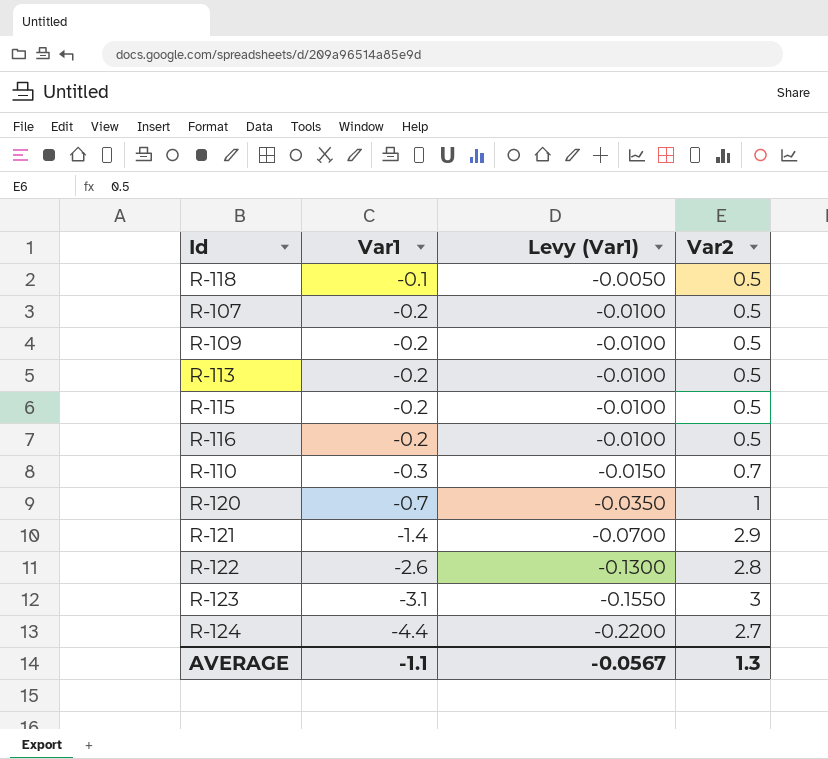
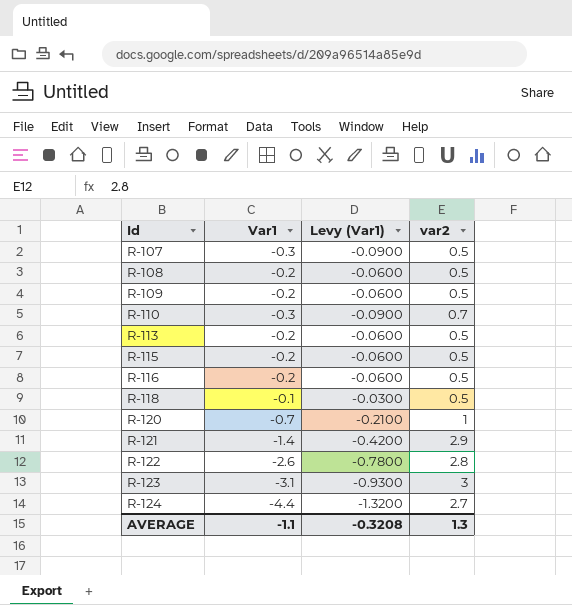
row order: Var1 descending -> Id ascending
column Levy (Var1) | formula: [Var1] * 0.05 -> [Var1] * 0.3
column name: Var2 -> var2
R-107 | Var1: -0.2 -> -0.3
row R-108: none -> -0.2 | -0.0600 | 0.5
AVERAGE | Levy (Var1): -0.0567 -> -0.3208

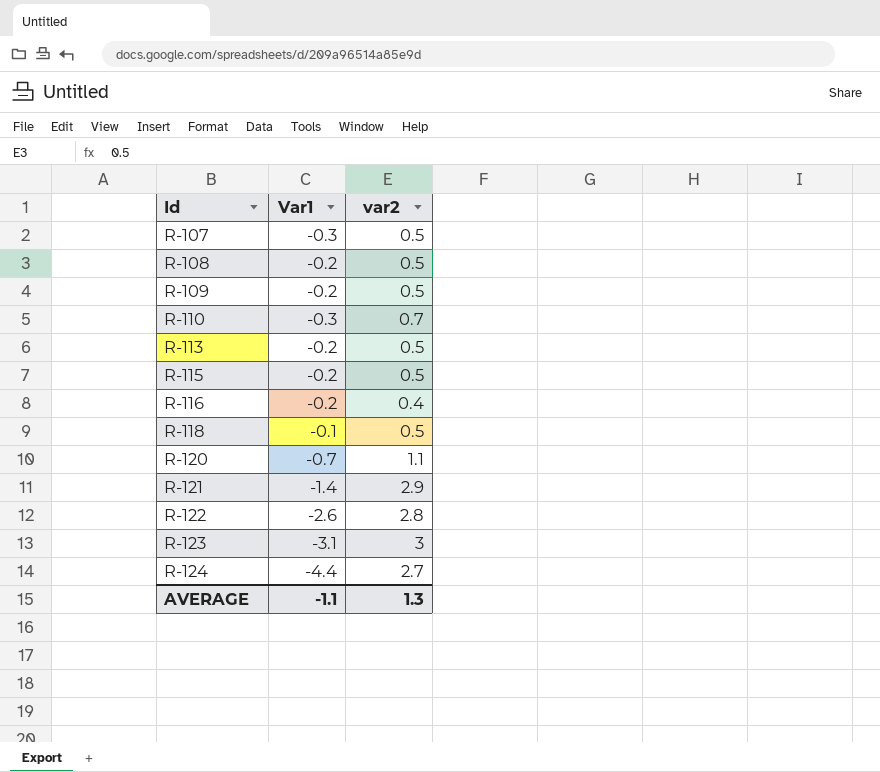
column Levy (Var1) | formula: [Var1] * 0.3 -> none
R-116 | var2: 0.5 -> 0.4
R-120 | var2: 1 -> 1.1

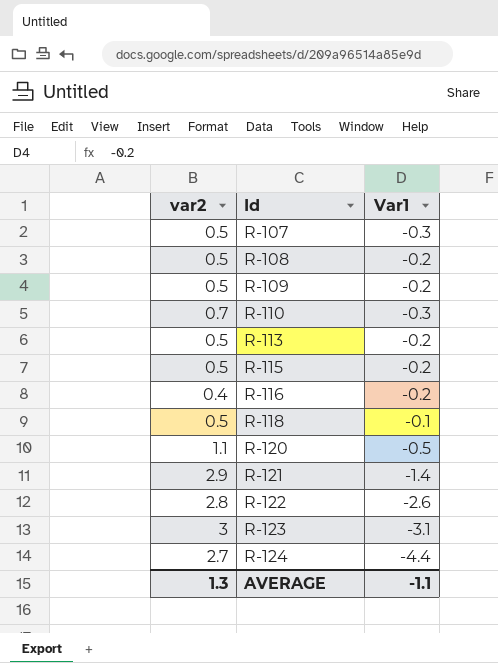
column var2 | position: 3 -> 1
R-120 | Var1: -0.7 -> -0.5

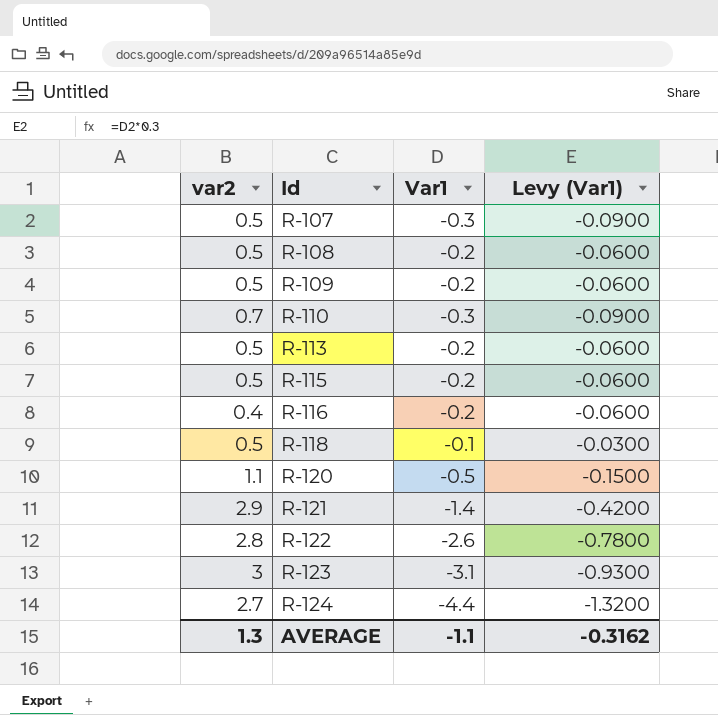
column Levy (Var1) | formula: none -> [Var1] * 0.3

